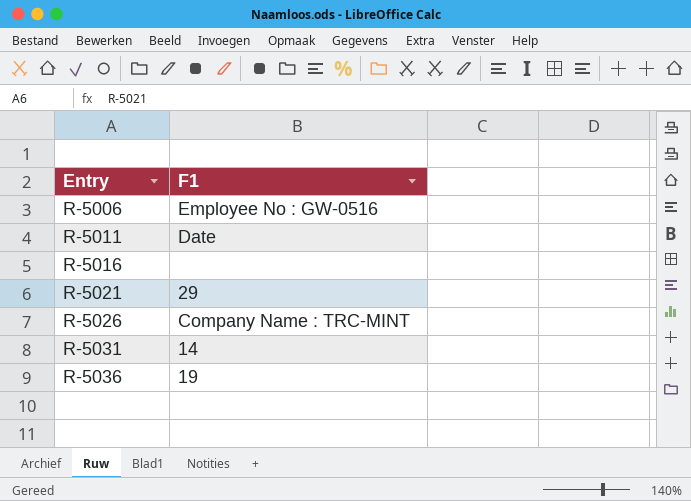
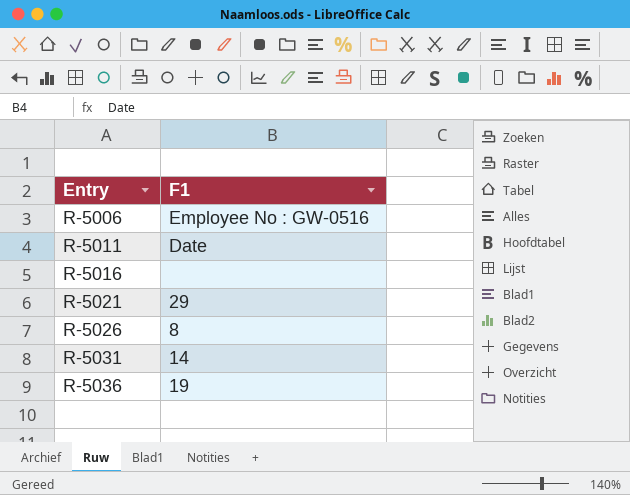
R-5026 | F1: Company Name : TRC-MINT -> 8

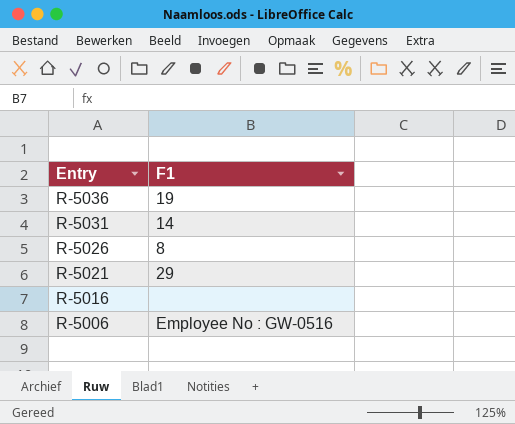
row order: Entry ascending -> Entry descending
row R-5011: Date -> none

